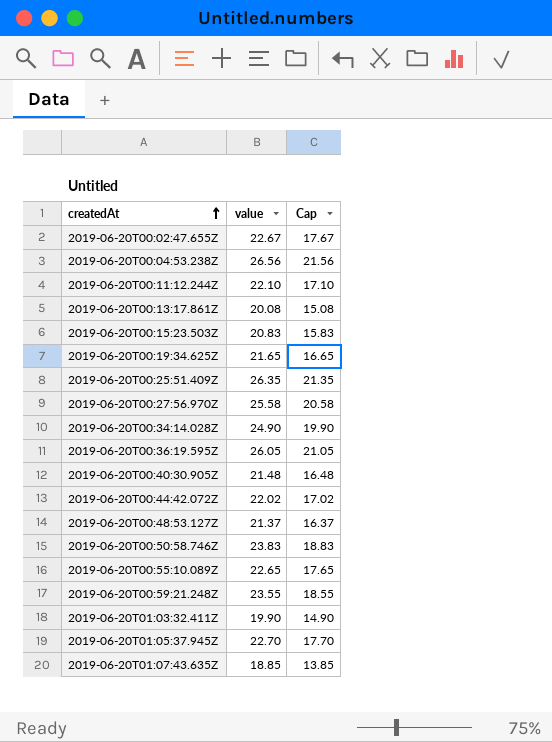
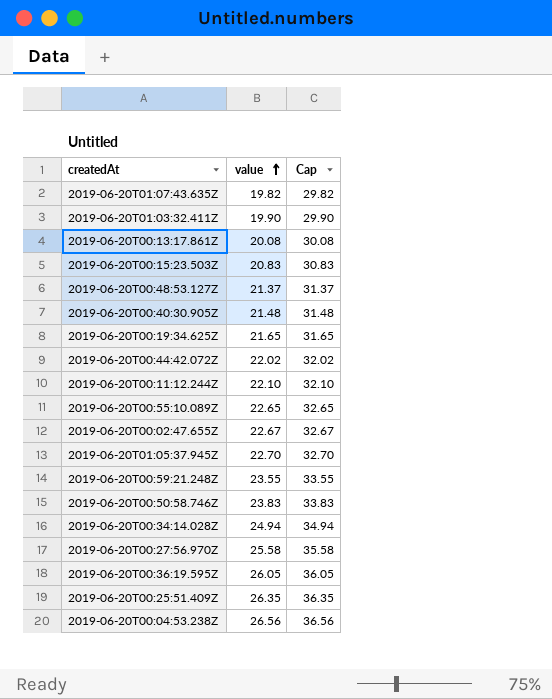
row order: createdAt ascending -> value ascending
column Cap | formula: [value] - 5 -> [value] + 10
2019-06-20T01:07:43.635Z | value: 18.85 -> 19.82
2019-06-20T00:34:14.028Z | value: 24.90 -> 24.94

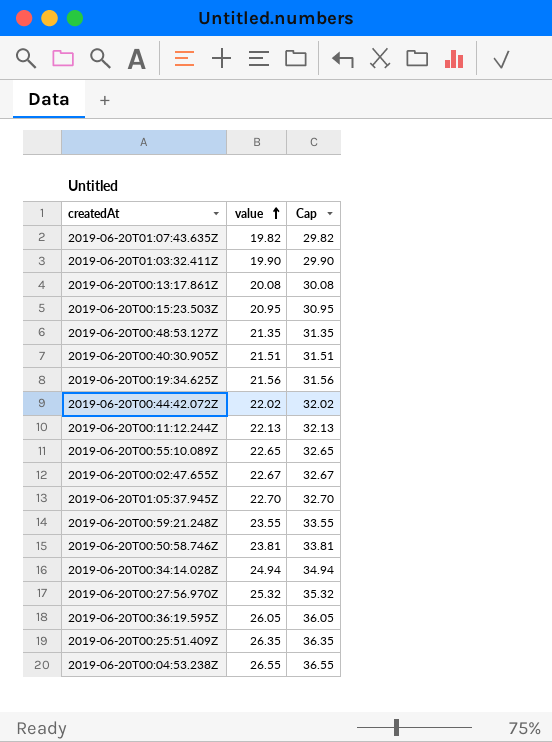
2019-06-20T00:15:23.503Z | value: 20.83 -> 20.95
2019-06-20T00:15:23.503Z | Cap: 30.83 -> 30.95
2019-06-20T00:48:53.127Z | value: 21.37 -> 21.35
2019-06-20T00:48:53.127Z | Cap: 31.37 -> 31.35
2019-06-20T00:40:30.905Z | value: 21.48 -> 21.51
2019-06-20T00:40:30.905Z | Cap: 31.48 -> 31.51
2019-06-20T00:19:34.625Z | value: 21.65 -> 21.56
2019-06-20T00:19:34.625Z | Cap: 31.65 -> 31.56
2019-06-20T00:11:12.244Z | value: 22.10 -> 22.13
2019-06-20T00:11:12.244Z | Cap: 32.10 -> 32.13
2019-06-20T00:50:58.746Z | value: 23.83 -> 23.81
2019-06-20T00:50:58.746Z | Cap: 33.83 -> 33.81
2019-06-20T00:27:56.970Z | value: 25.58 -> 25.32
2019-06-20T00:27:56.970Z | Cap: 35.58 -> 35.32
2019-06-20T00:04:53.238Z | value: 26.56 -> 26.55
2019-06-20T00:04:53.238Z | Cap: 36.56 -> 36.55

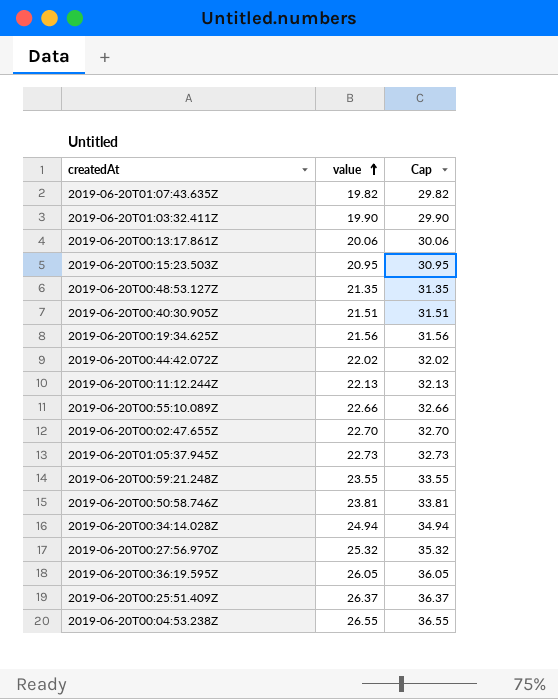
2019-06-20T00:13:17.861Z | value: 20.08 -> 20.06
2019-06-20T00:13:17.861Z | Cap: 30.08 -> 30.06
2019-06-20T00:55:10.089Z | value: 22.65 -> 22.66
2019-06-20T00:55:10.089Z | Cap: 32.65 -> 32.66
2019-06-20T00:02:47.655Z | value: 22.67 -> 22.70
2019-06-20T00:02:47.655Z | Cap: 32.67 -> 32.70
2019-06-20T01:05:37.945Z | value: 22.70 -> 22.73
2019-06-20T01:05:37.945Z | Cap: 32.70 -> 32.73
2019-06-20T00:25:51.409Z | value: 26.35 -> 26.37
2019-06-20T00:25:51.409Z | Cap: 36.35 -> 36.37

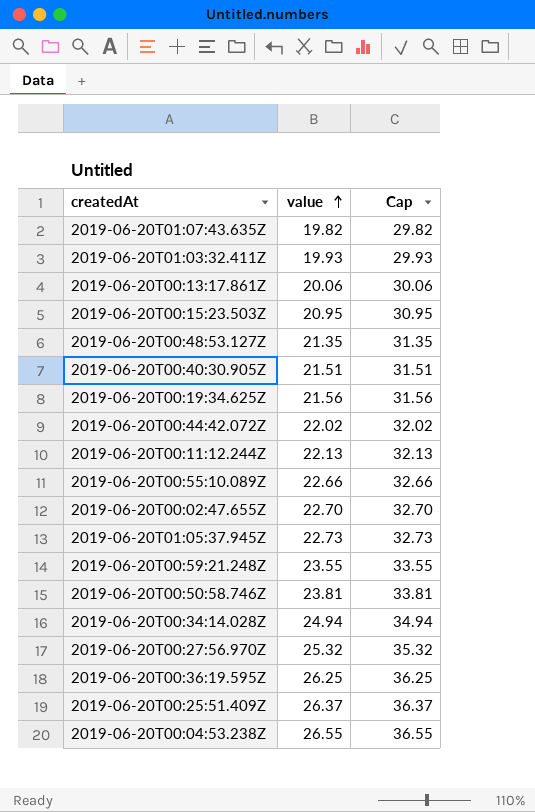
2019-06-20T01:03:32.411Z | value: 19.90 -> 19.93
2019-06-20T01:03:32.411Z | Cap: 29.90 -> 29.93
2019-06-20T00:36:19.595Z | value: 26.05 -> 26.25
2019-06-20T00:36:19.595Z | Cap: 36.05 -> 36.25

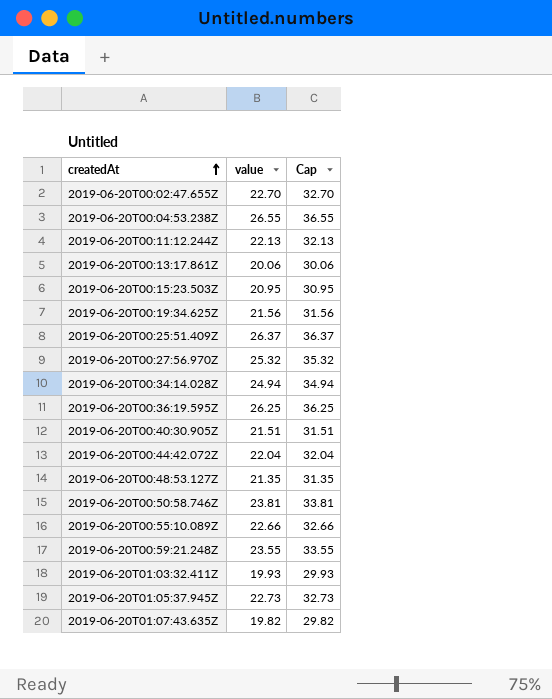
row order: value ascending -> createdAt ascending
2019-06-20T00:44:42.072Z | value: 22.02 -> 22.04
2019-06-20T00:44:42.072Z | Cap: 32.02 -> 32.04

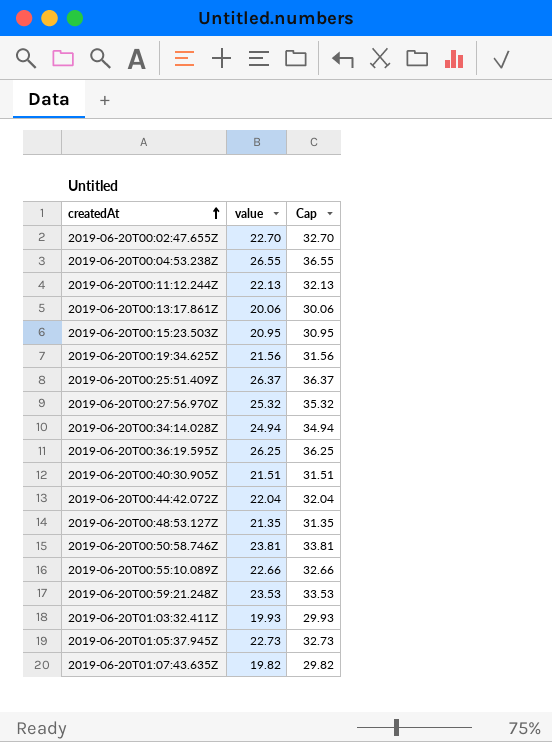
2019-06-20T00:59:21.248Z | value: 23.55 -> 23.53
2019-06-20T00:59:21.248Z | Cap: 33.55 -> 33.53

